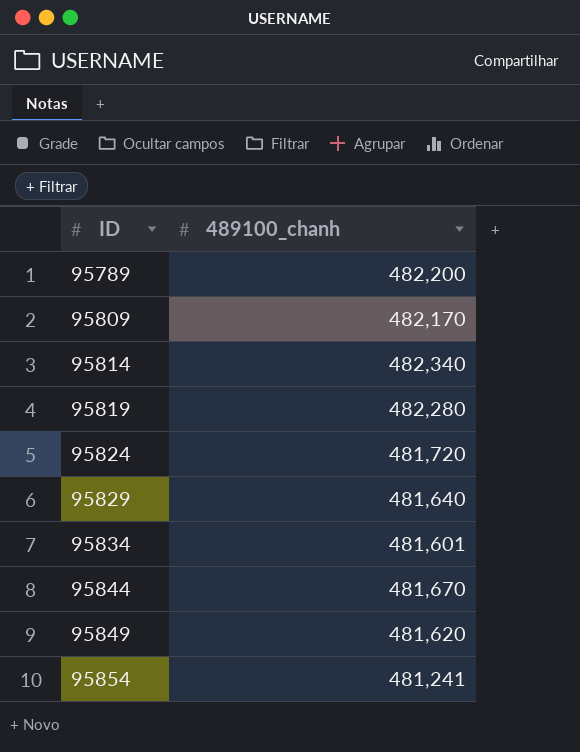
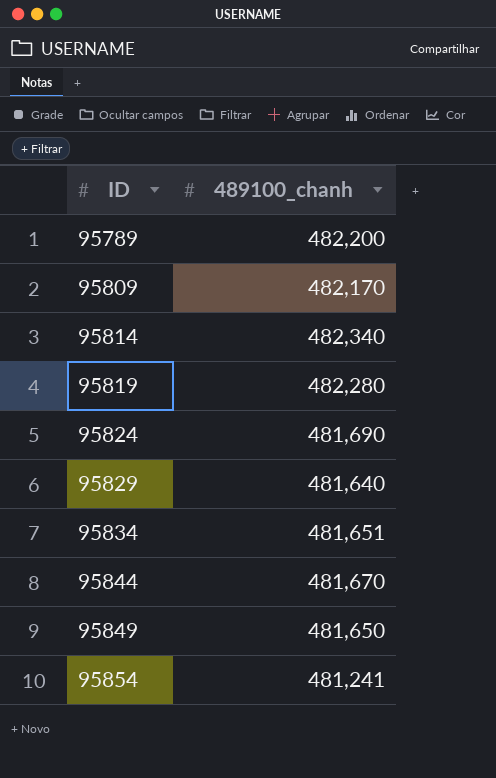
95824 | 489100_chanh: 481,720 -> 481,690
95834 | 489100_chanh: 481,601 -> 481,651
95849 | 489100_chanh: 481,620 -> 481,650

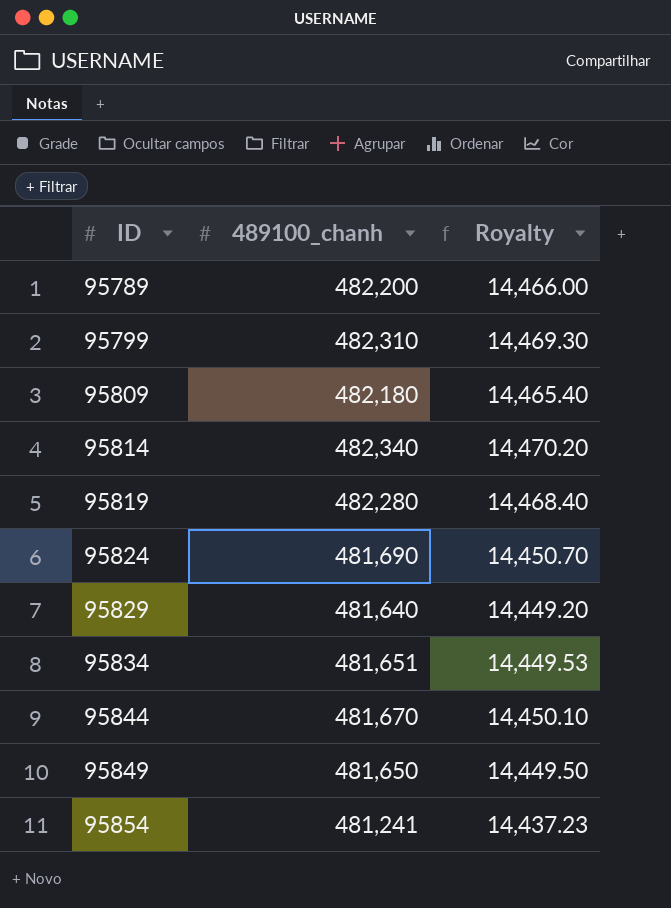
column Royalty | formula: none -> [489100_chanh] * 0.03
row 95799: none -> 482,310 | 14,469.30
95809 | 489100_chanh: 482,170 -> 482,180

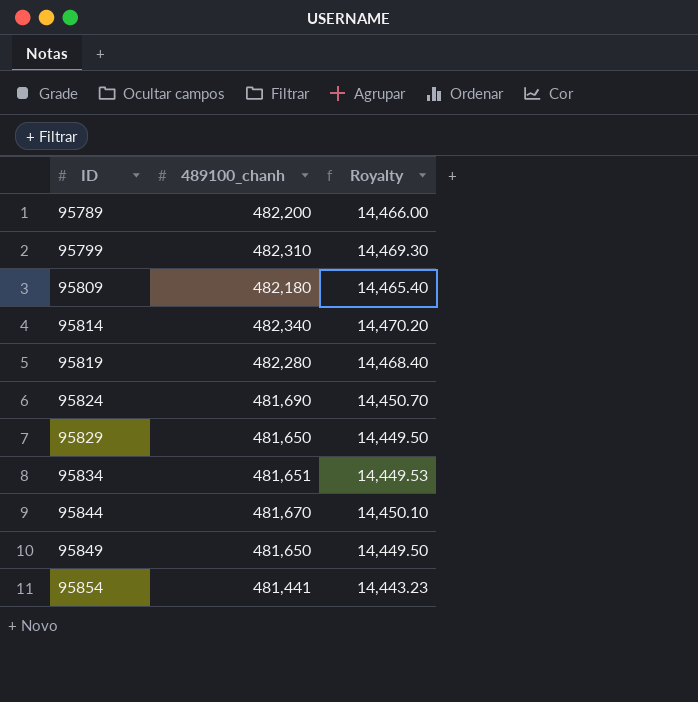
95829 | 489100_chanh: 481,640 -> 481,650
95829 | Royalty: 14,449.20 -> 14,449.50
95854 | 489100_chanh: 481,241 -> 481,441
95854 | Royalty: 14,437.23 -> 14,443.23

